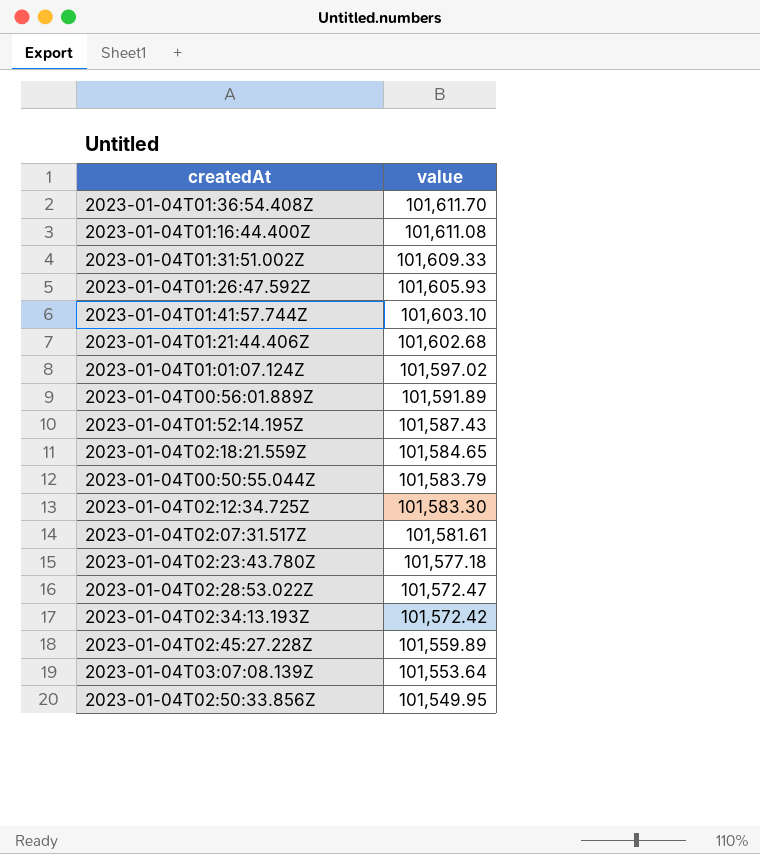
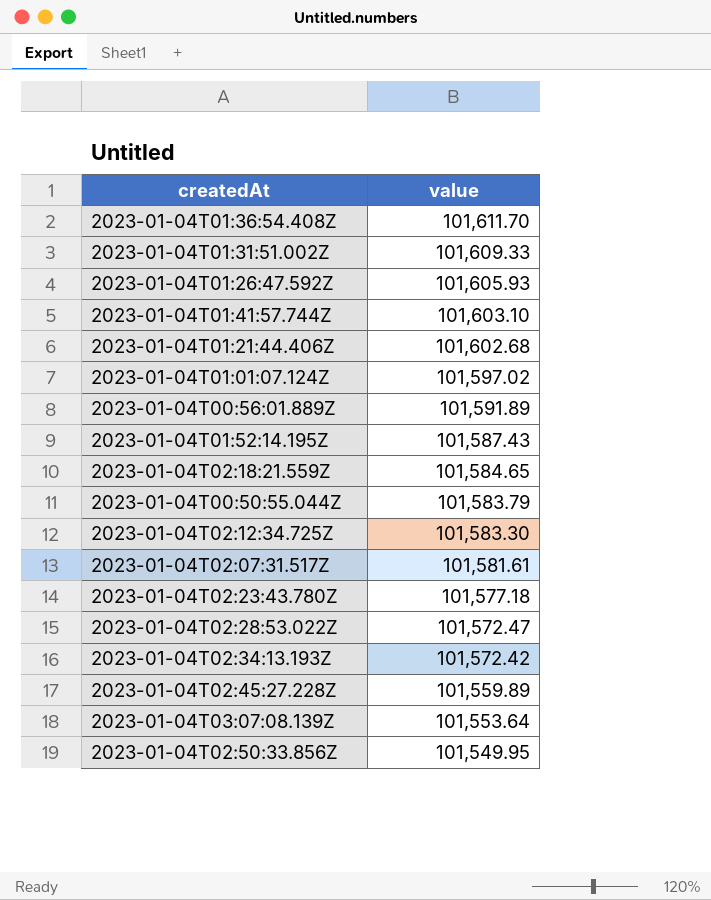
row 2023-01-04T01:16:44.400Z: 101,611.08 -> none

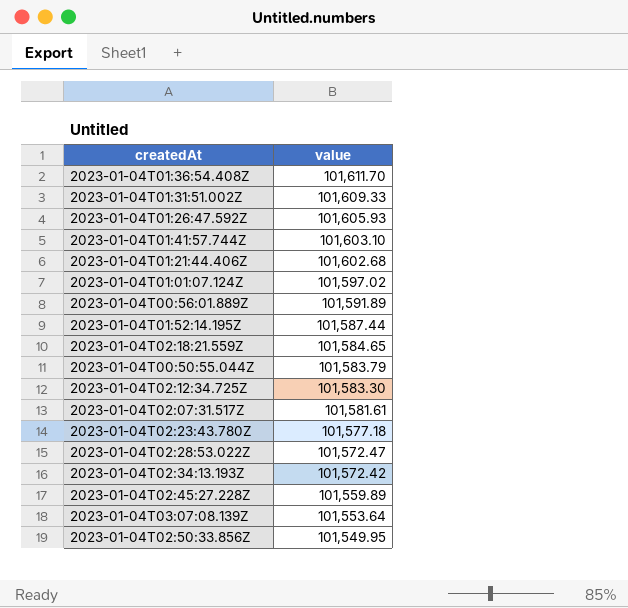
2023-01-04T01:52:14.195Z | value: 101,587.43 -> 101,587.44

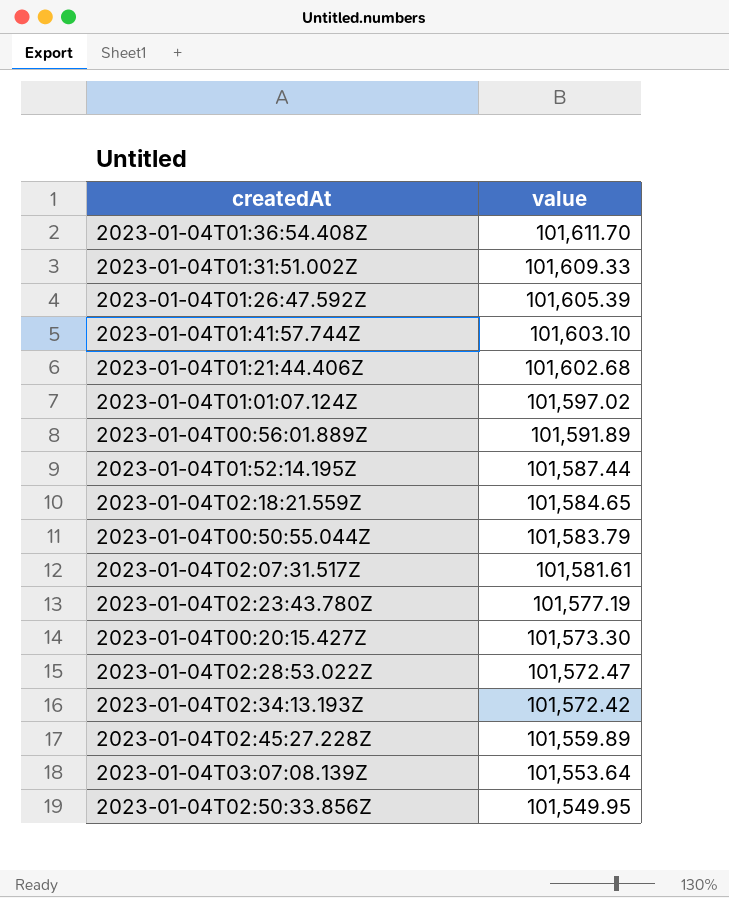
row 2023-01-04T02:12:34.725Z: 101,583.30 -> none
2023-01-04T01:26:47.592Z | value: 101,605.93 -> 101,605.39
2023-01-04T02:23:43.780Z | value: 101,577.18 -> 101,577.19
row 2023-01-04T00:20:15.427Z: none -> 101,573.30

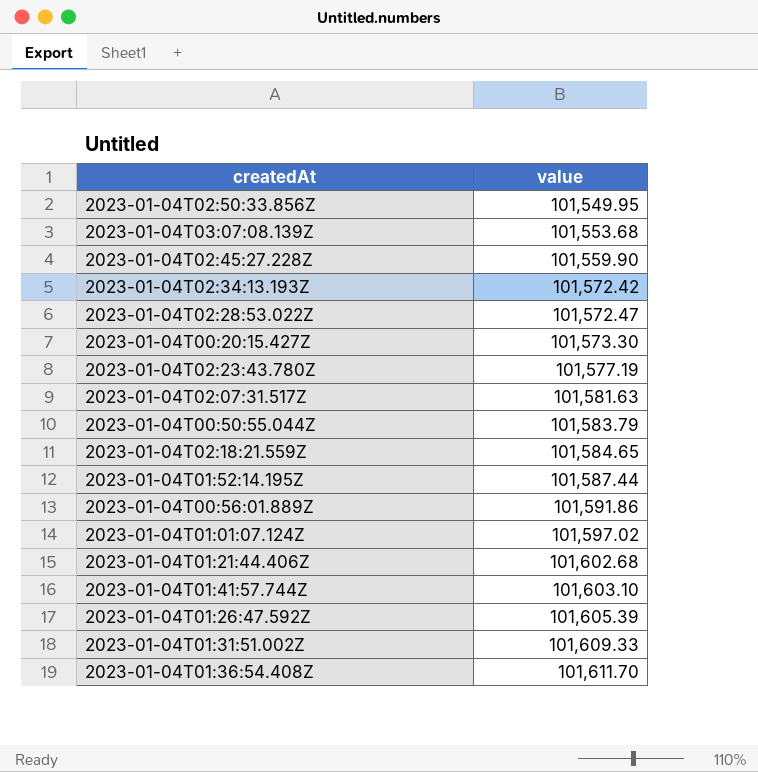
row order: value descending -> value ascending
2023-01-04T03:07:08.139Z | value: 101,553.64 -> 101,553.68
2023-01-04T02:45:27.228Z | value: 101,559.89 -> 101,559.90
2023-01-04T02:07:31.517Z | value: 101,581.61 -> 101,581.63
2023-01-04T00:56:01.889Z | value: 101,591.89 -> 101,591.86

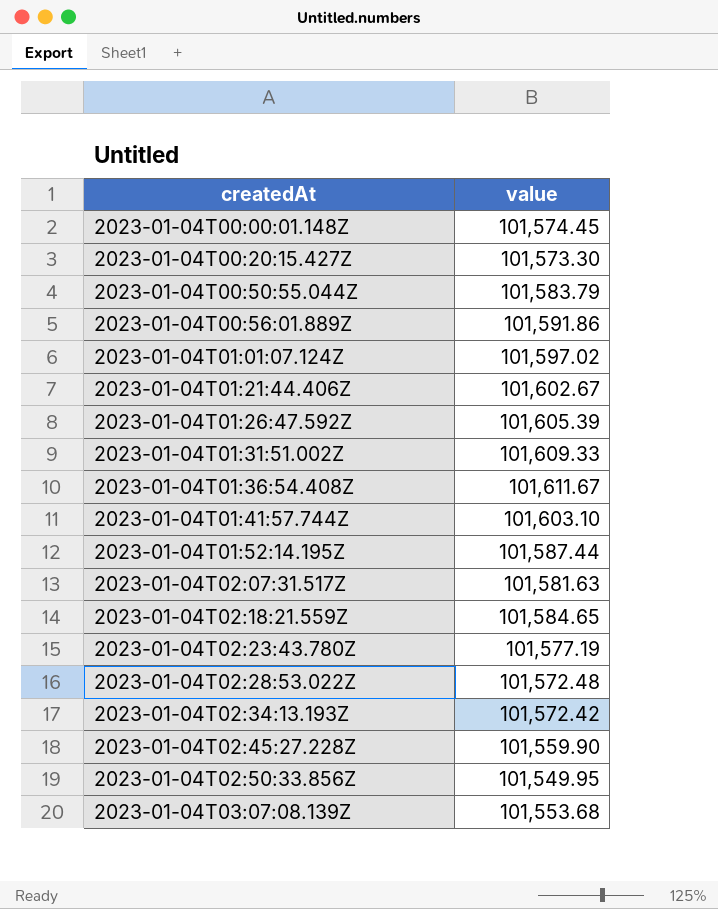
row order: value ascending -> createdAt ascending
row 2023-01-04T00:00:01.148Z: none -> 101,574.45
2023-01-04T01:21:44.406Z | value: 101,602.68 -> 101,602.67
2023-01-04T01:36:54.408Z | value: 101,611.70 -> 101,611.67
2023-01-04T02:28:53.022Z | value: 101,572.47 -> 101,572.48

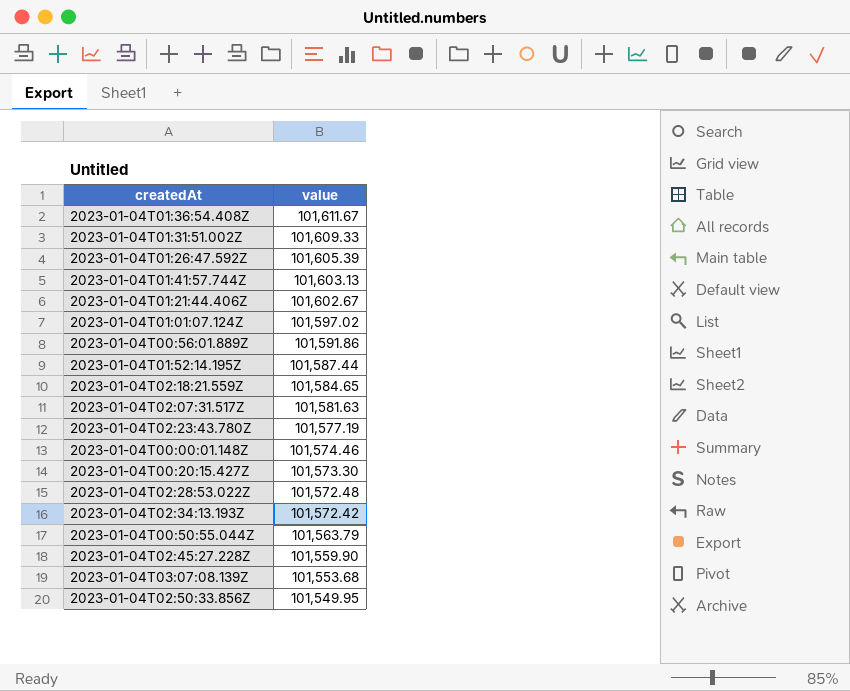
row order: createdAt ascending -> value descending
2023-01-04T01:41:57.744Z | value: 101,603.10 -> 101,603.13
2023-01-04T00:00:01.148Z | value: 101,574.45 -> 101,574.46
2023-01-04T00:50:55.044Z | value: 101,583.79 -> 101,563.79

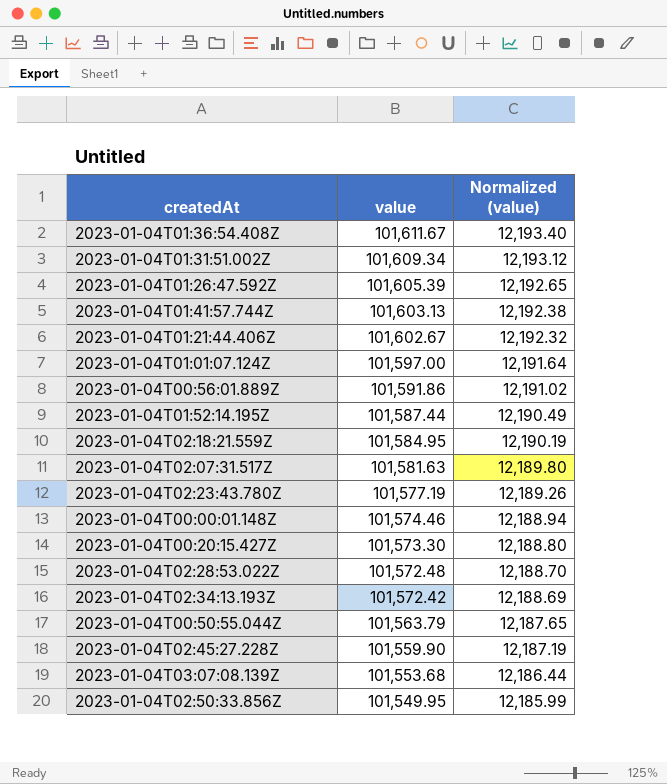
column Normalized (value) | formula: none -> [value] * 0.12
2023-01-04T01:31:51.002Z | value: 101,609.33 -> 101,609.34
2023-01-04T01:01:07.124Z | value: 101,597.02 -> 101,597.00
2023-01-04T02:18:21.559Z | value: 101,584.65 -> 101,584.95

